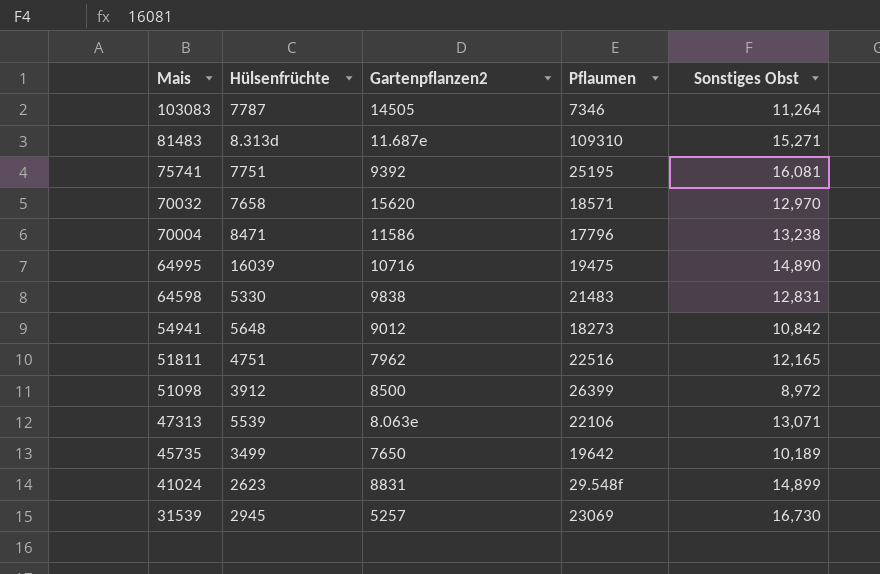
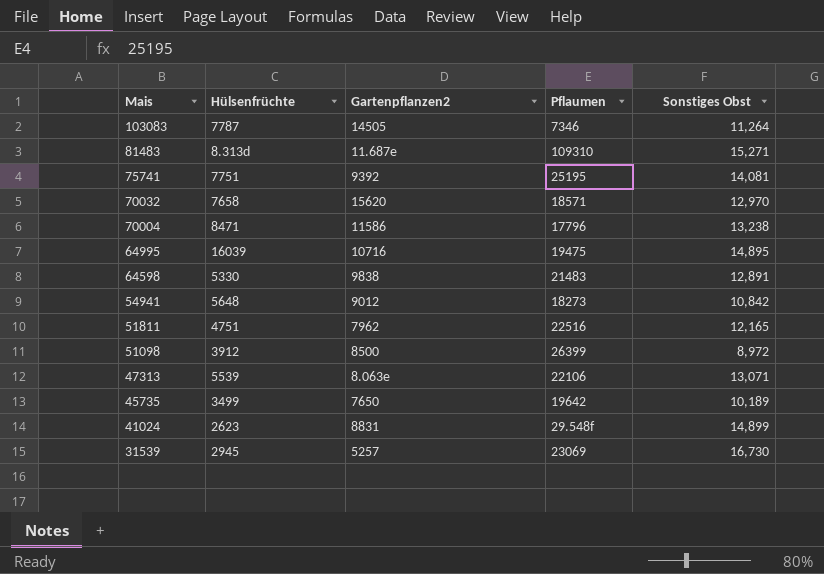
75741 | Sonstiges Obst: 16,081 -> 14,081
64995 | Sonstiges Obst: 14,890 -> 14,895
64598 | Sonstiges Obst: 12,831 -> 12,891

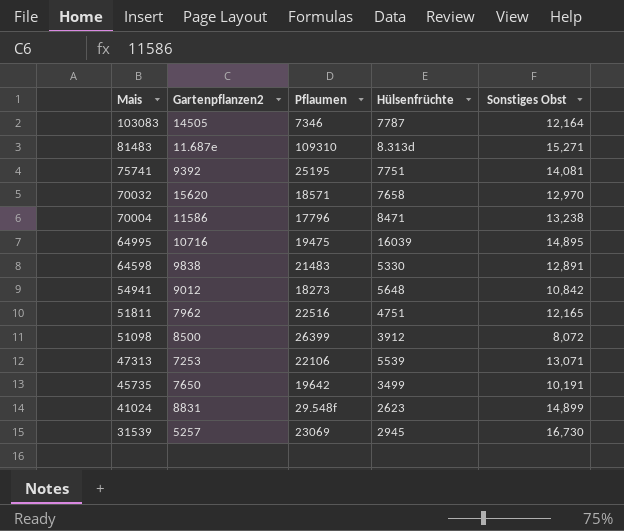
column Hülsenfrüchte | position: 2 -> 4
103083 | Sonstiges Obst: 11,264 -> 12,164
51098 | Sonstiges Obst: 8,972 -> 8,072
47313 | Gartenpflanzen2: 8.063e -> 7253
45735 | Sonstiges Obst: 10,189 -> 10,191

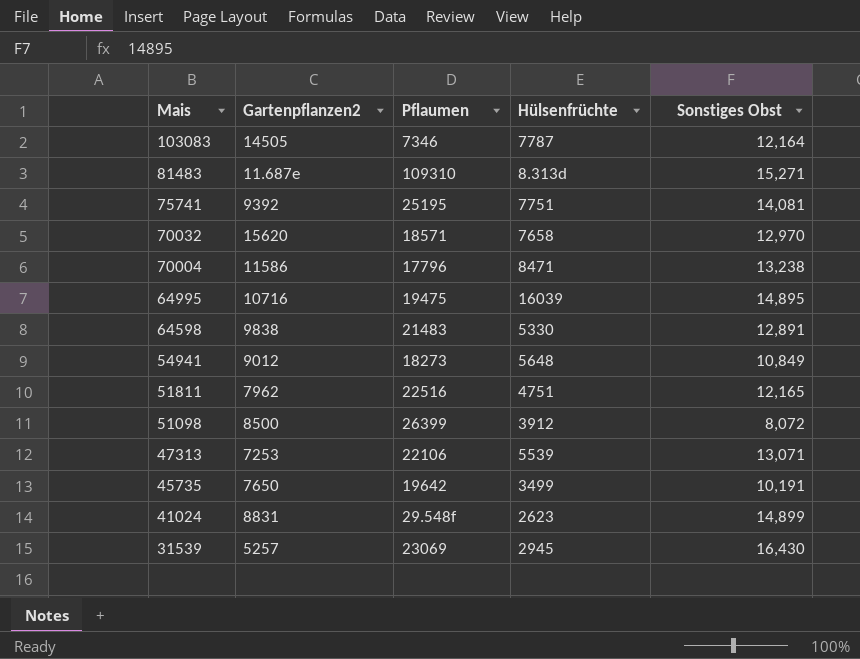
54941 | Sonstiges Obst: 10,842 -> 10,849
31539 | Sonstiges Obst: 16,730 -> 16,430

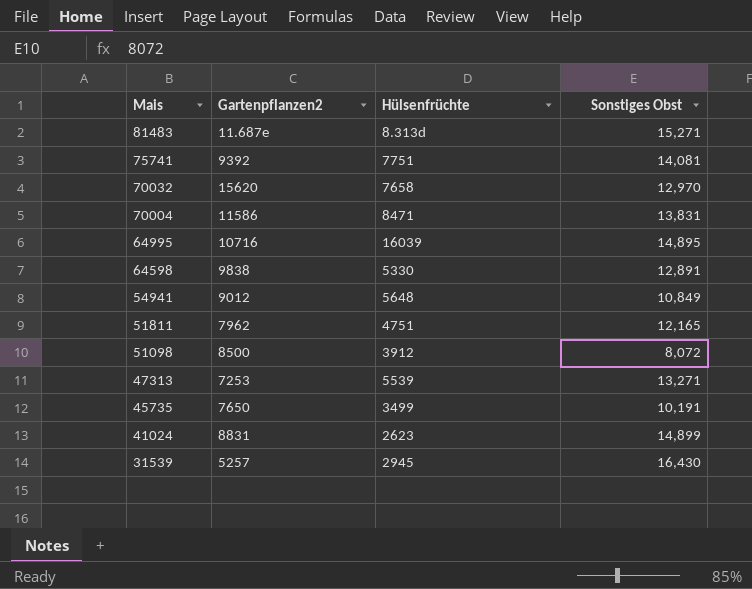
column Pflaumen | position: 3 -> none
row 103083: 14505 | 7346 | 7787 | 12,164 -> none
70004 | Sonstiges Obst: 13,238 -> 13,831
47313 | Sonstiges Obst: 13,071 -> 13,271

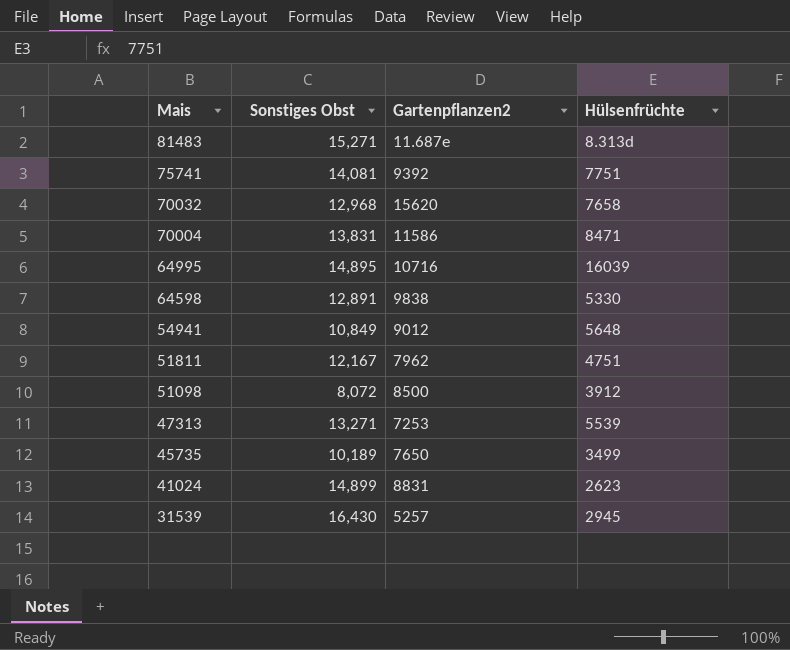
column Sonstiges Obst | position: 4 -> 2
70032 | Sonstiges Obst: 12,970 -> 12,968
51811 | Sonstiges Obst: 12,165 -> 12,167
45735 | Sonstiges Obst: 10,191 -> 10,189

